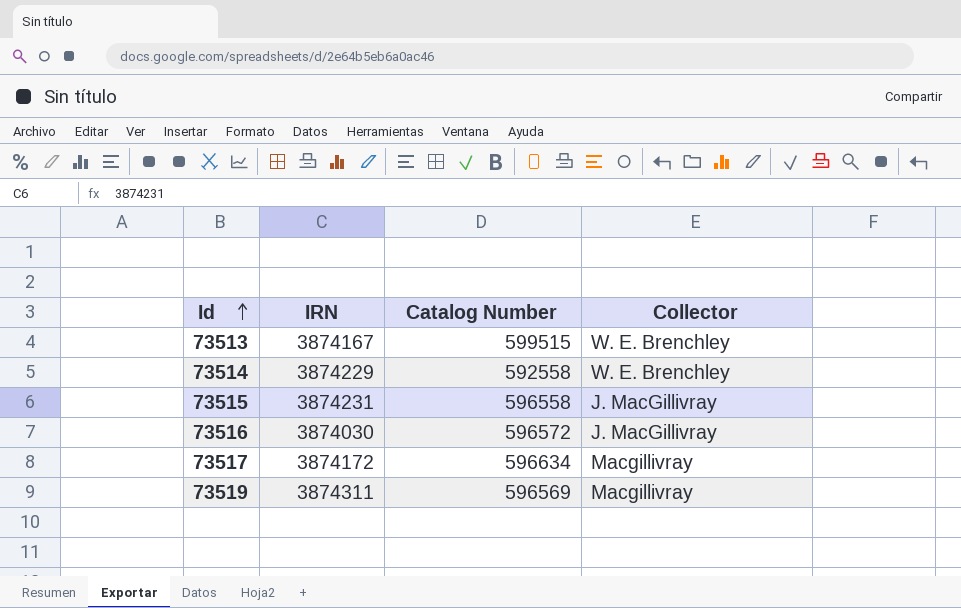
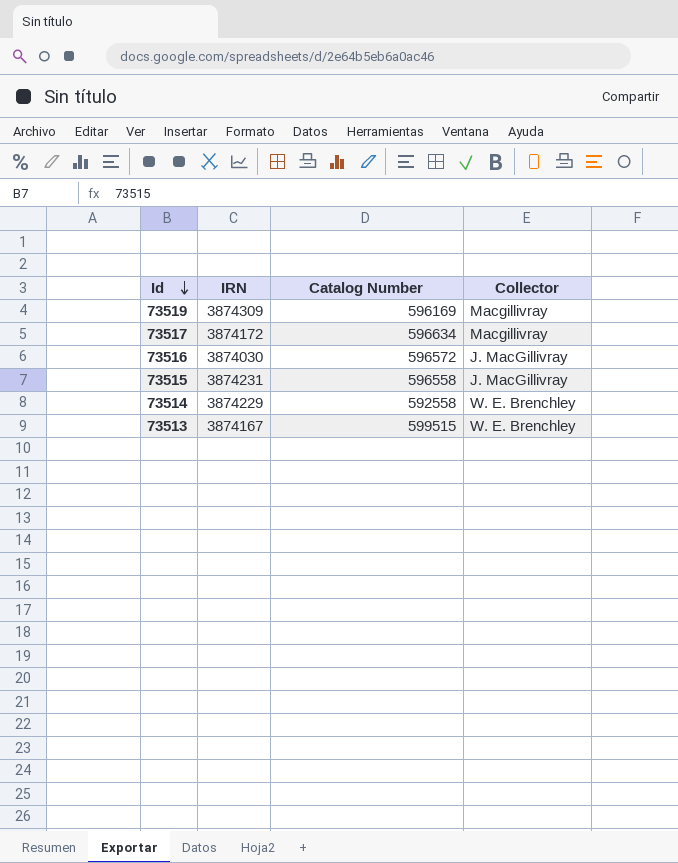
row order: Id ascending -> Id descending
73519 | IRN: 3874311 -> 3874309
73519 | Catalog Number: 596569 -> 596169

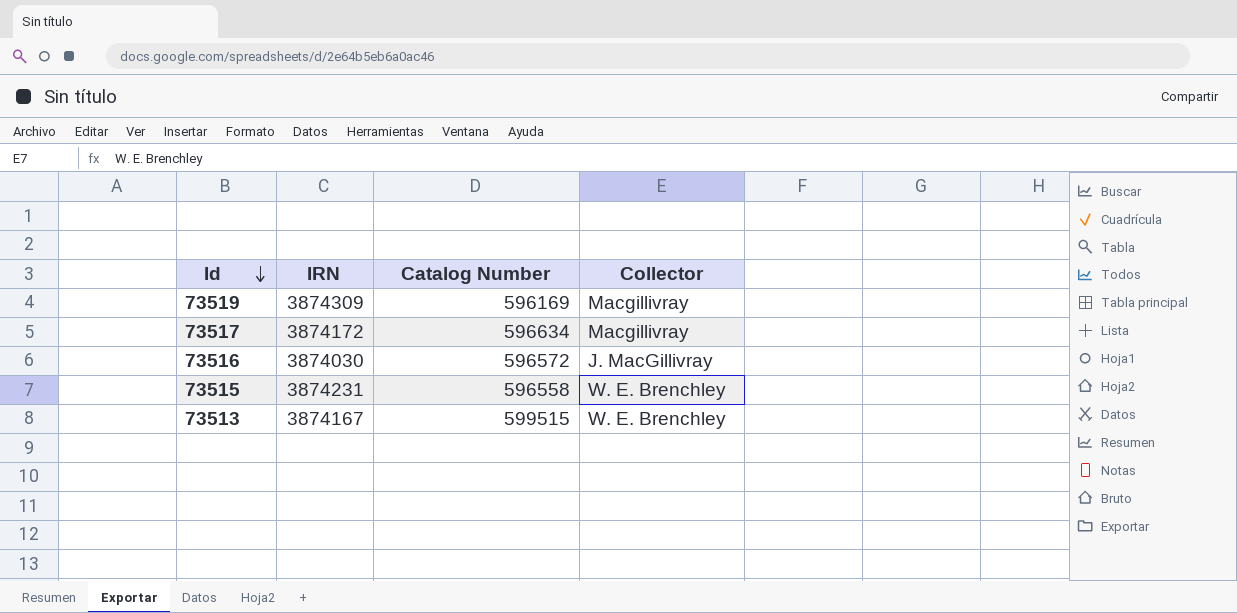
row 73514: 3874229 | 592558 | W. E. Brenchley -> none
73515 | Collector: J. MacGillivray -> W. E. Brenchley

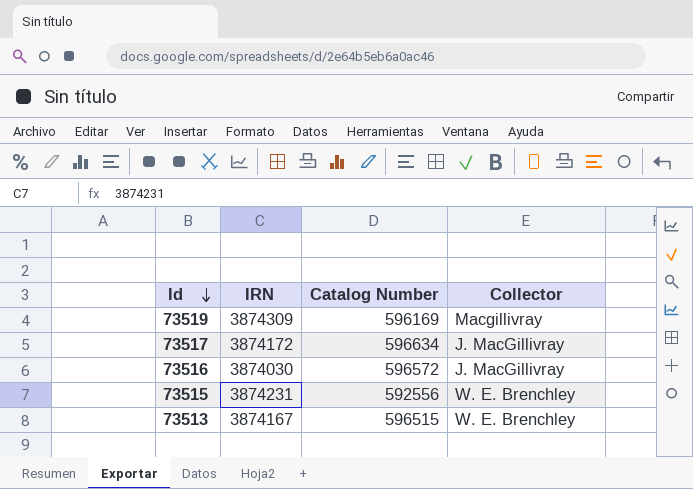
73517 | Collector: Macgillivray -> J. MacGillivray
73515 | Catalog Number: 596558 -> 592556
73513 | Catalog Number: 599515 -> 596515

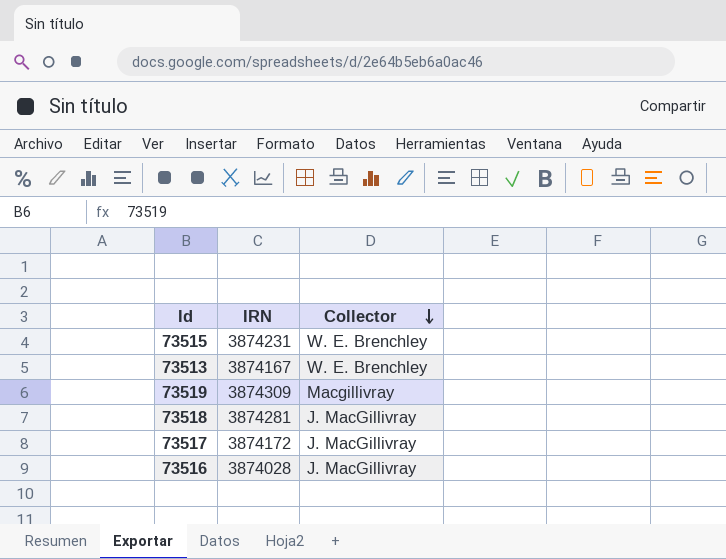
row order: Id descending -> Collector descending
column Catalog Number | position: 3 -> none
row 73518: none -> 3874281 | J. MacGillivray
73516 | IRN: 3874030 -> 3874028

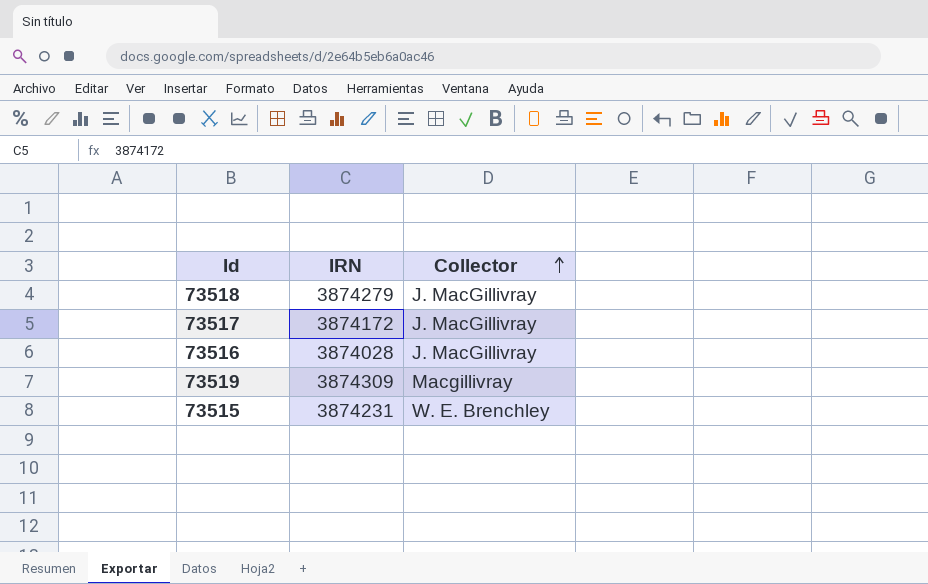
row order: Collector descending -> Collector ascending
row 73513: 3874167 | W. E. Brenchley -> none
73518 | IRN: 3874281 -> 3874279

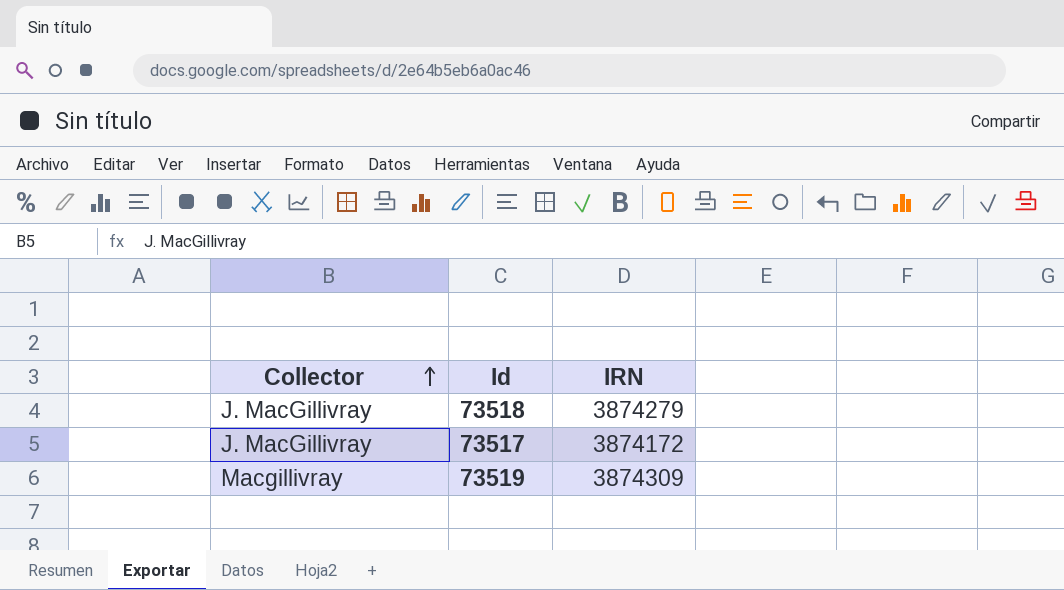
column Collector | position: 3 -> 1
row 73516: 3874028 | J. MacGillivray -> none
row 73515: 3874231 | W. E. Brenchley -> none

